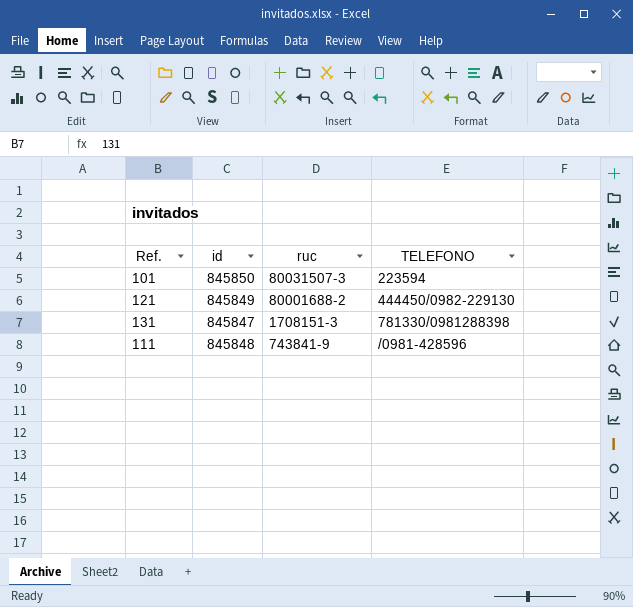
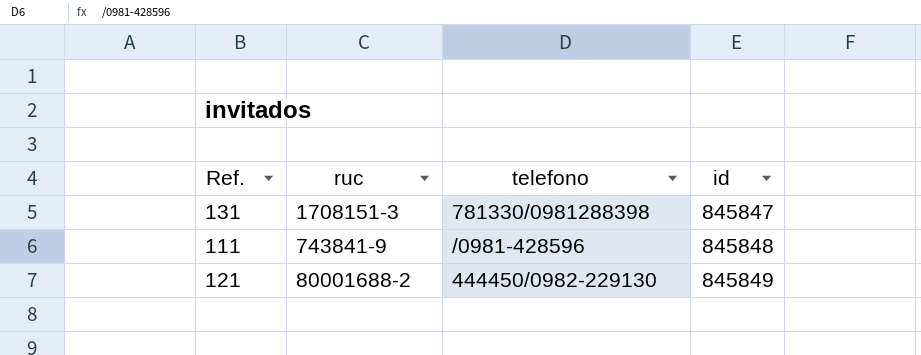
row order: ruc descending -> id ascending
column name: TELEFONO -> telefono
column id | position: 2 -> 4
row 101: 845850 | 80031507-3 | 223594 -> none

